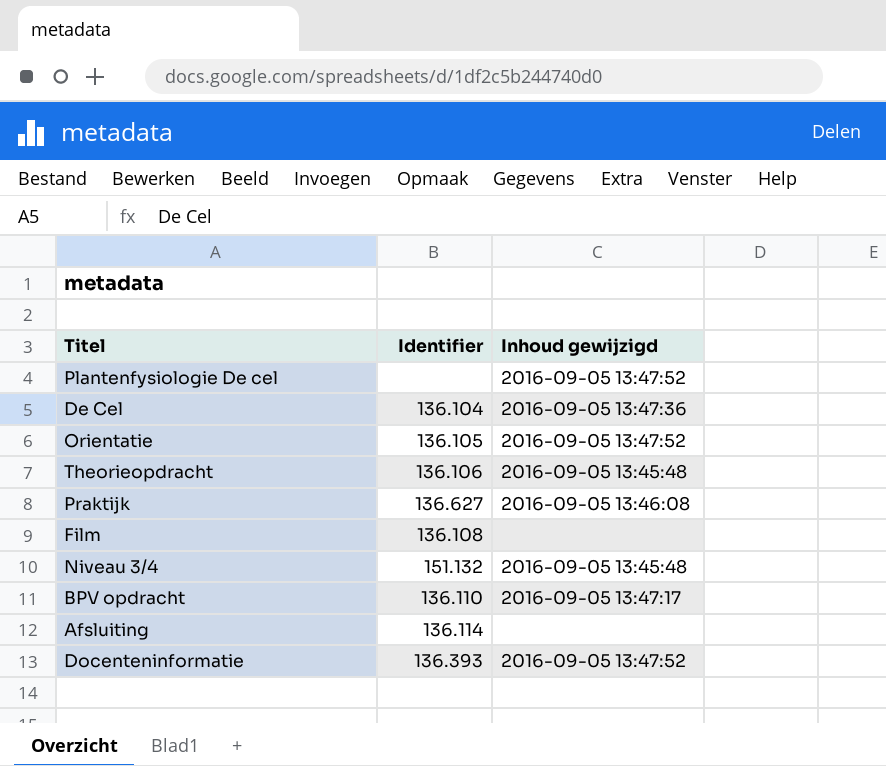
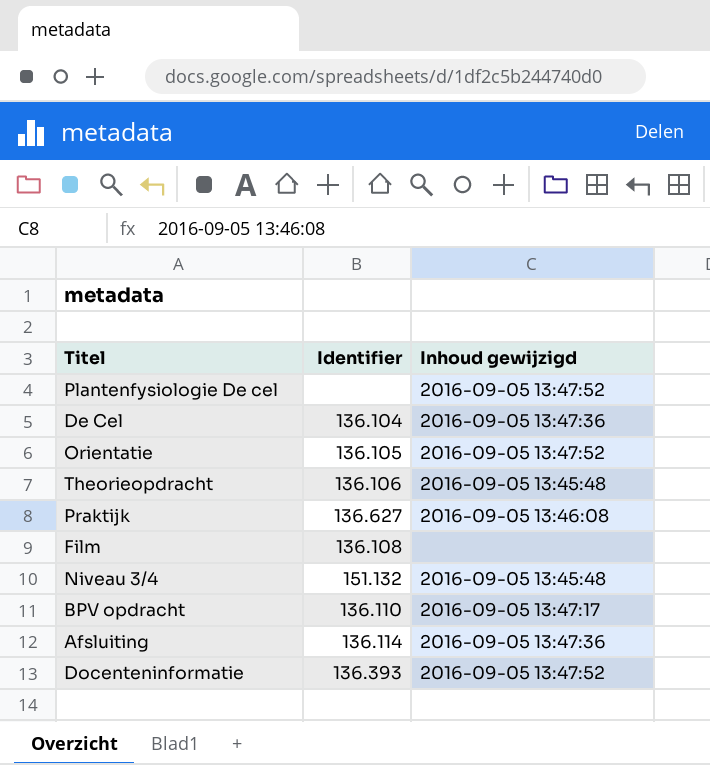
Afsluiting | Inhoud gewijzigd: none -> 2016-09-05 13:47:36

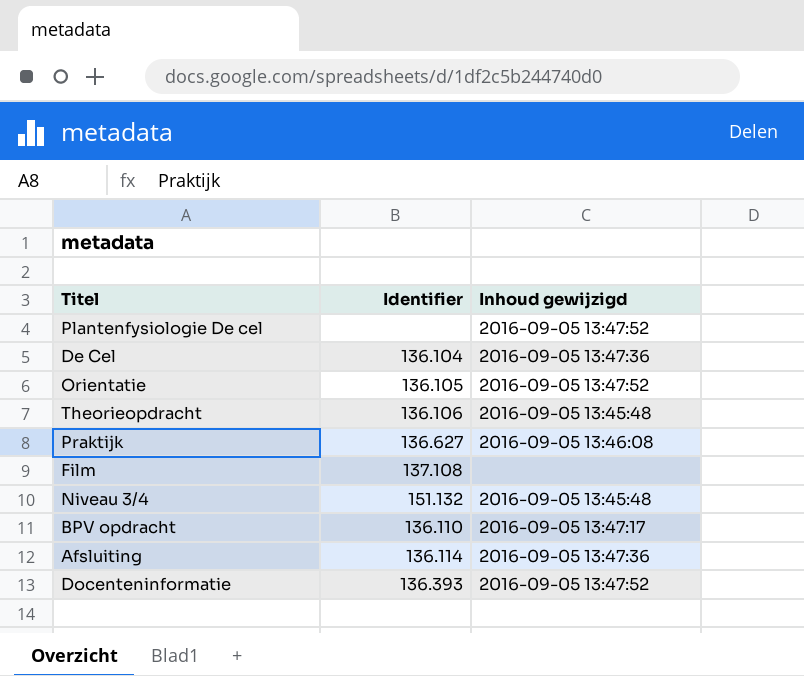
Film | Identifier: 136.108 -> 137.108

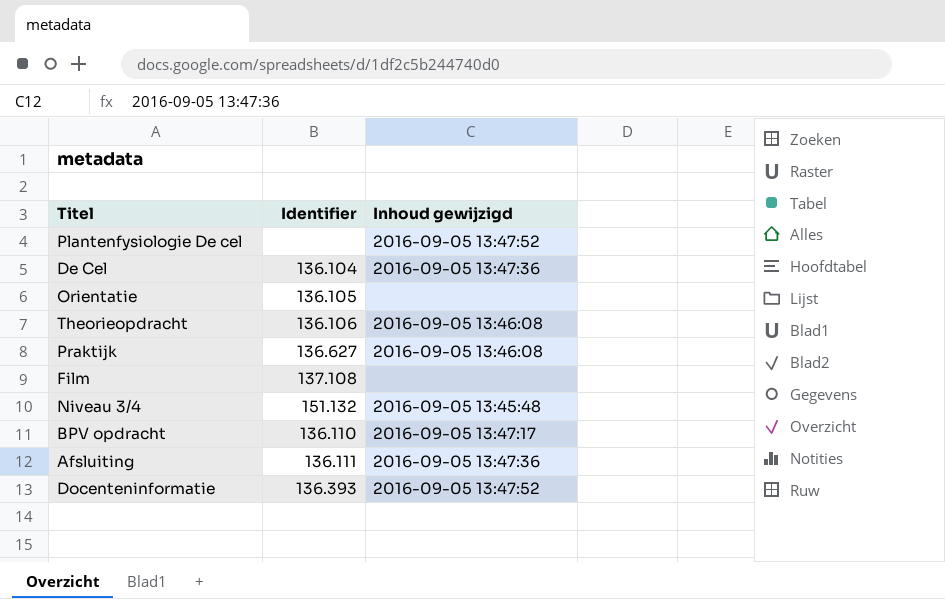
Orientatie | Inhoud gewijzigd: 2016-09-05 13:47:52 -> none
Theorieopdracht | Inhoud gewijzigd: 2016-09-05 13:45:48 -> 2016-09-05 13:46:08
Afsluiting | Identifier: 136.114 -> 136.111

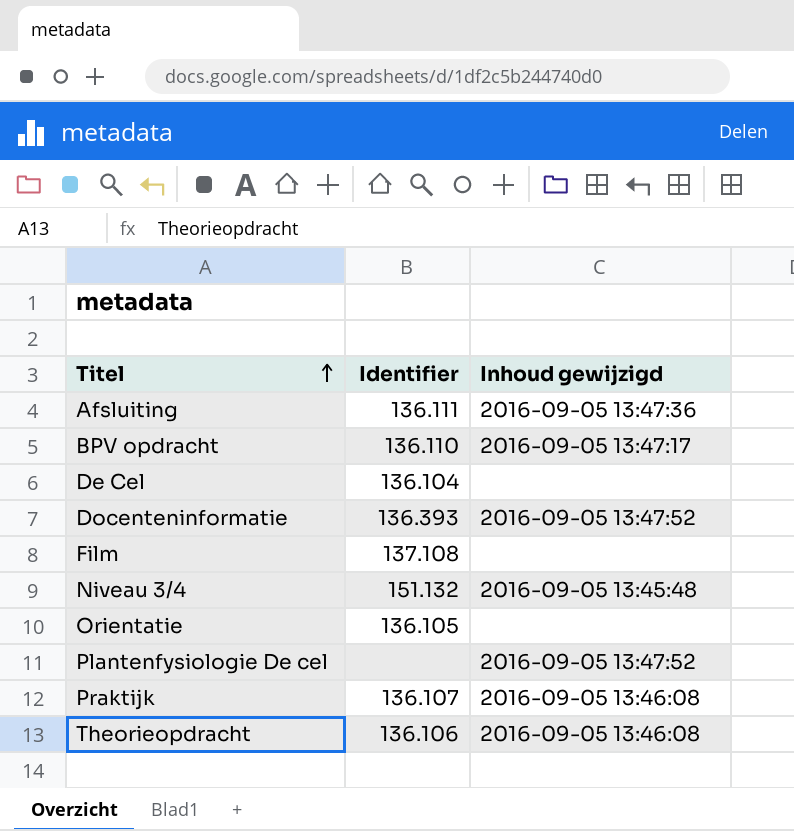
row order: none -> Titel ascending
De Cel | Inhoud gewijzigd: 2016-09-05 13:47:36 -> none
Praktijk | Identifier: 136.627 -> 136.107

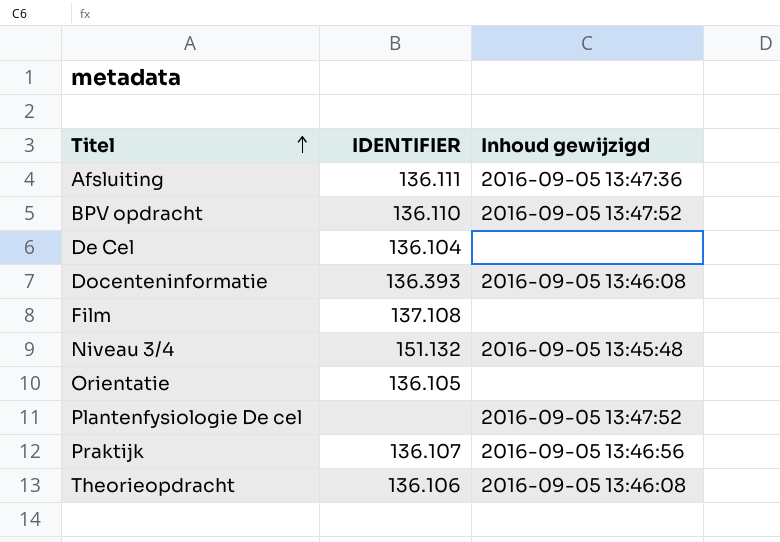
column name: Identifier -> IDENTIFIER
BPV opdracht | Inhoud gewijzigd: 2016-09-05 13:47:17 -> 2016-09-05 13:47:52
Docenteninformatie | Inhoud gewijzigd: 2016-09-05 13:47:52 -> 2016-09-05 13:46:08
Praktijk | Inhoud gewijzigd: 2016-09-05 13:46:08 -> 2016-09-05 13:46:56

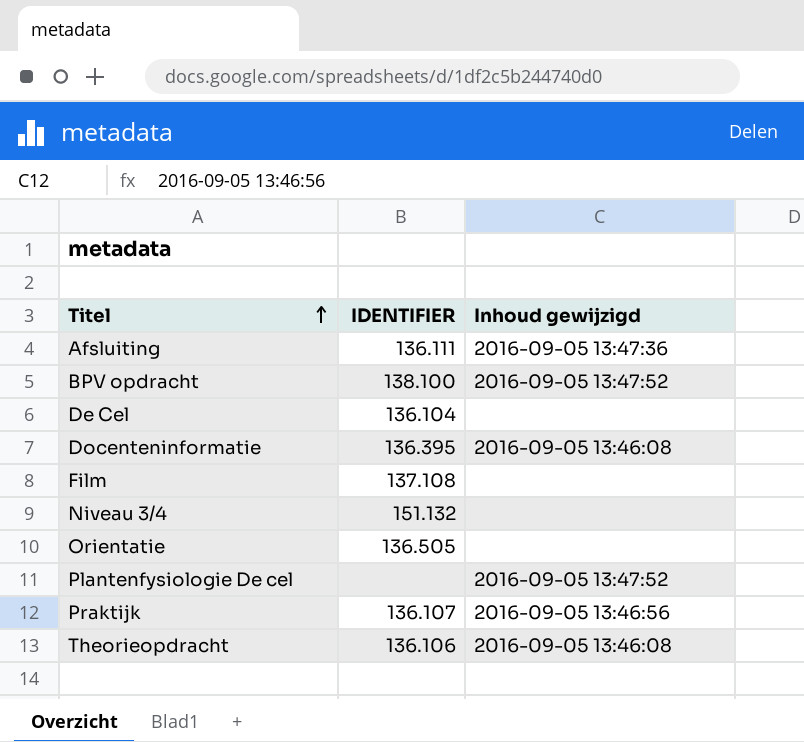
BPV opdracht | IDENTIFIER: 136.110 -> 138.100
Docenteninformatie | IDENTIFIER: 136.393 -> 136.395
Niveau 3/4 | Inhoud gewijzigd: 2016-09-05 13:45:48 -> none
Orientatie | IDENTIFIER: 136.105 -> 136.505

